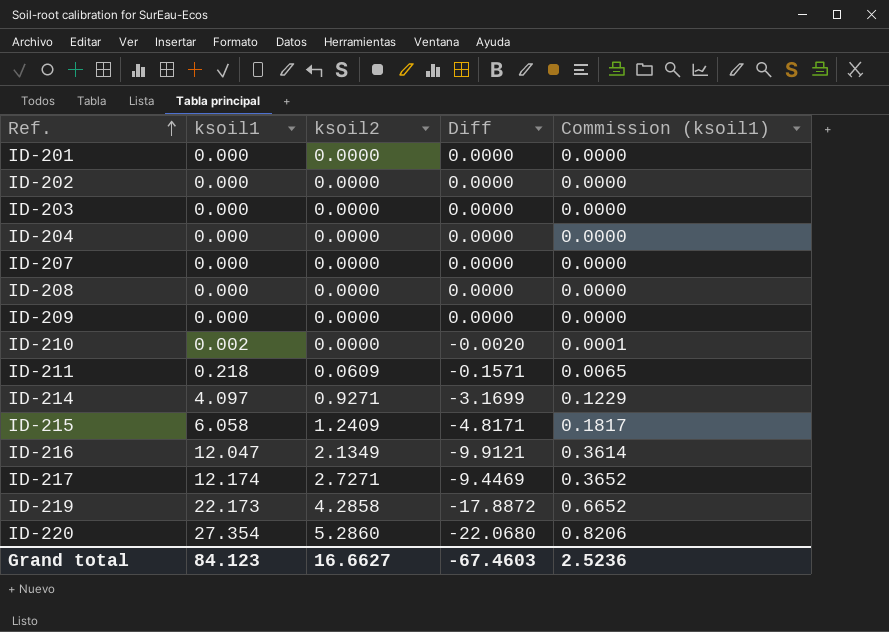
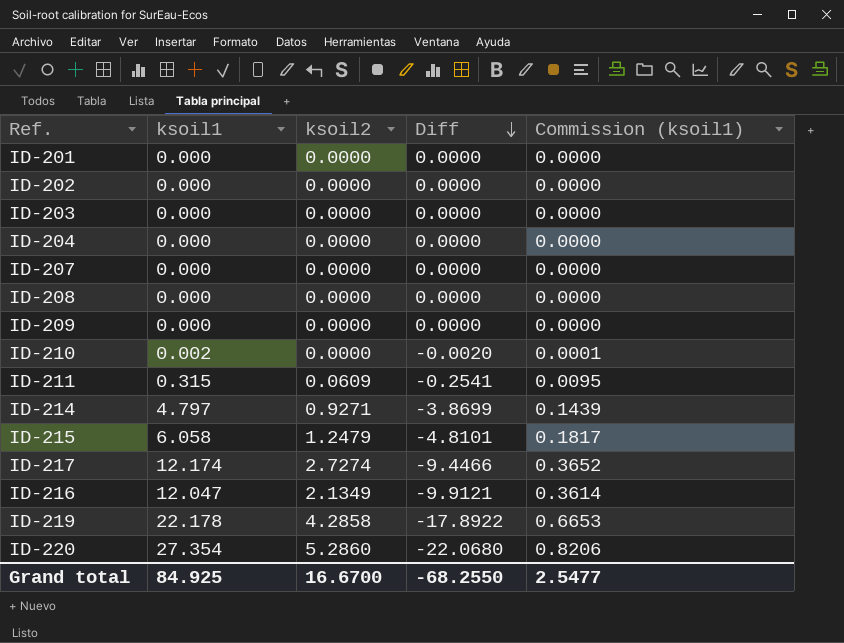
row order: Ref. ascending -> Diff descending
ID-211 | ksoil1: 0.218 -> 0.315
ID-211 | Diff: -0.1571 -> -0.2541
ID-211 | Commission (ksoil1): 0.0065 -> 0.0095
ID-214 | ksoil1: 4.097 -> 4.797
ID-214 | Diff: -3.1699 -> -3.8699
ID-214 | Commission (ksoil1): 0.1229 -> 0.1439
ID-215 | ksoil2: 1.2409 -> 1.2479
ID-215 | Diff: -4.8171 -> -4.8101
ID-217 | ksoil2: 2.7271 -> 2.7274
ID-217 | Diff: -9.4469 -> -9.4466
ID-219 | ksoil1: 22.173 -> 22.178
ID-219 | Diff: -17.8872 -> -17.8922
ID-219 | Commission (ksoil1): 0.6652 -> 0.6653
Grand total | ksoil1: 84.123 -> 84.925
Grand total | ksoil2: 16.6627 -> 16.6700
Grand total | Diff: -67.4603 -> -68.2550
Grand total | Commission (ksoil1): 2.5236 -> 2.5477

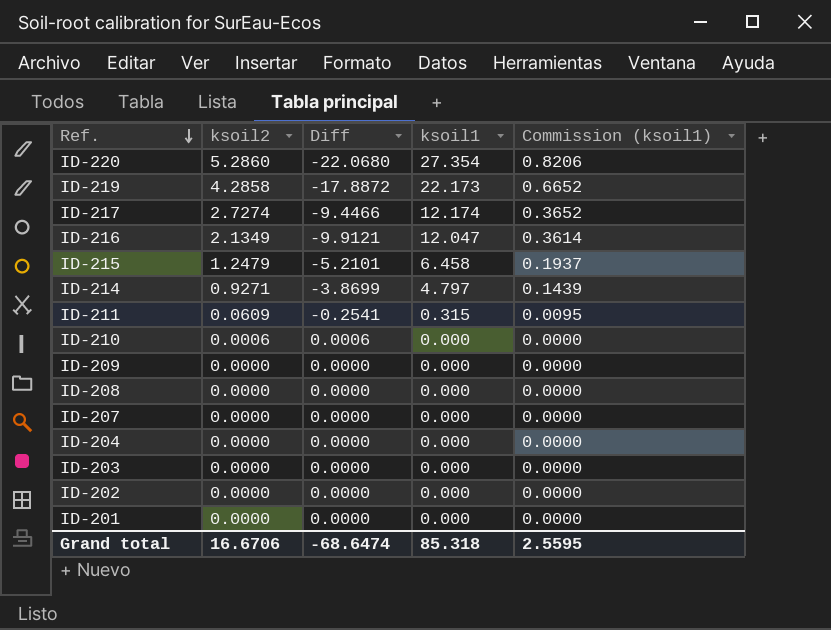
row order: Diff descending -> Ref. descending
column ksoil1 | position: 2 -> 4
ID-219 | Diff: -17.8922 -> -17.8872
ID-219 | ksoil1: 22.178 -> 22.173
ID-219 | Commission (ksoil1): 0.6653 -> 0.6652
ID-215 | Diff: -4.8101 -> -5.2101
ID-215 | ksoil1: 6.058 -> 6.458
ID-215 | Commission (ksoil1): 0.1817 -> 0.1937
ID-210 | ksoil2: 0.0000 -> 0.0006
ID-210 | Diff: -0.0020 -> 0.0006
ID-210 | ksoil1: 0.002 -> 0.000
ID-210 | Commission (ksoil1): 0.0001 -> 0.0000
Grand total | ksoil2: 16.6700 -> 16.6706
Grand total | Diff: -68.2550 -> -68.6474
Grand total | ksoil1: 84.925 -> 85.318
Grand total | Commission (ksoil1): 2.5477 -> 2.5595

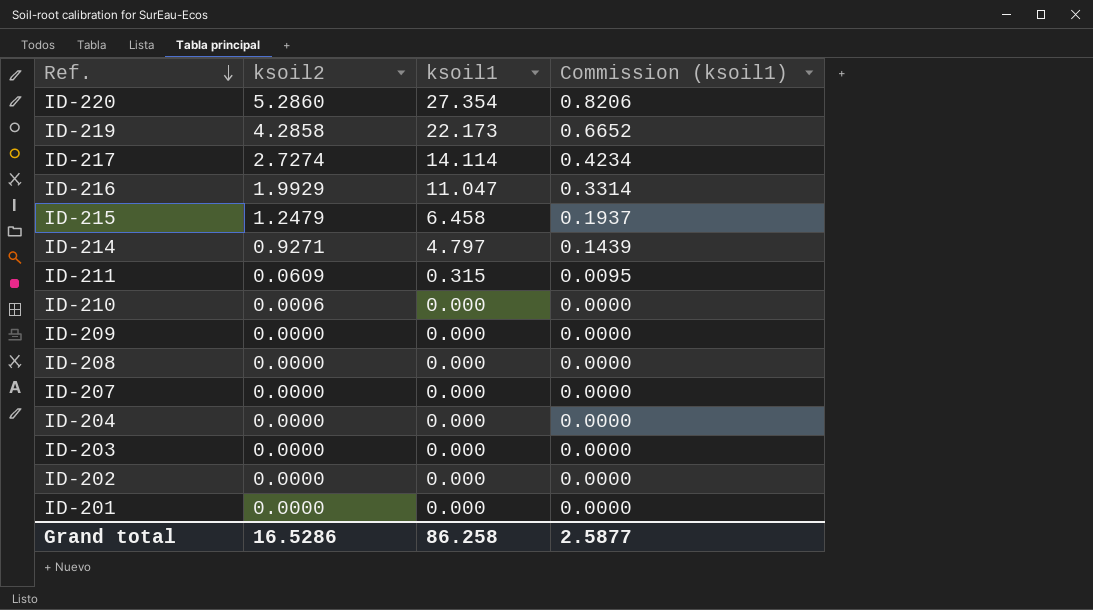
column Diff | formula: [ksoil2] - [ksoil1] -> none
ID-217 | ksoil1: 12.174 -> 14.114
ID-217 | Commission (ksoil1): 0.3652 -> 0.4234
ID-216 | ksoil2: 2.1349 -> 1.9929
ID-216 | ksoil1: 12.047 -> 11.047
ID-216 | Commission (ksoil1): 0.3614 -> 0.3314
Grand total | ksoil2: 16.6706 -> 16.5286
Grand total | ksoil1: 85.318 -> 86.258
Grand total | Commission (ksoil1): 2.5595 -> 2.5877

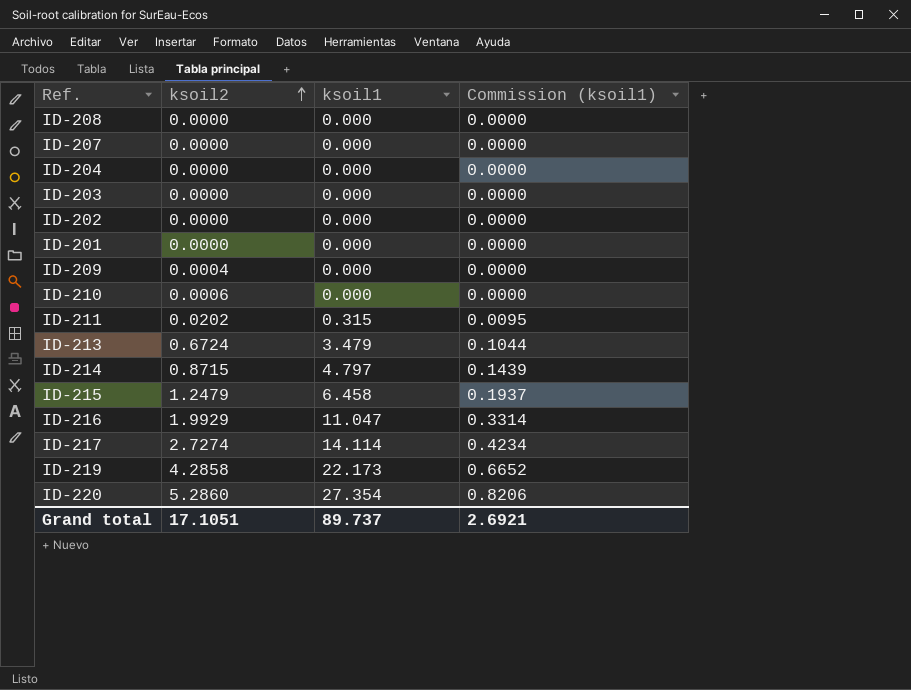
row order: Ref. descending -> ksoil2 ascending
ID-209 | ksoil2: 0.0000 -> 0.0004
ID-211 | ksoil2: 0.0609 -> 0.0202
row ID-213: none -> 0.6724 | 3.479 | 0.1044
ID-214 | ksoil2: 0.9271 -> 0.8715
Grand total | ksoil2: 16.5286 -> 17.1051
Grand total | ksoil1: 86.258 -> 89.737
Grand total | Commission (ksoil1): 2.5877 -> 2.6921

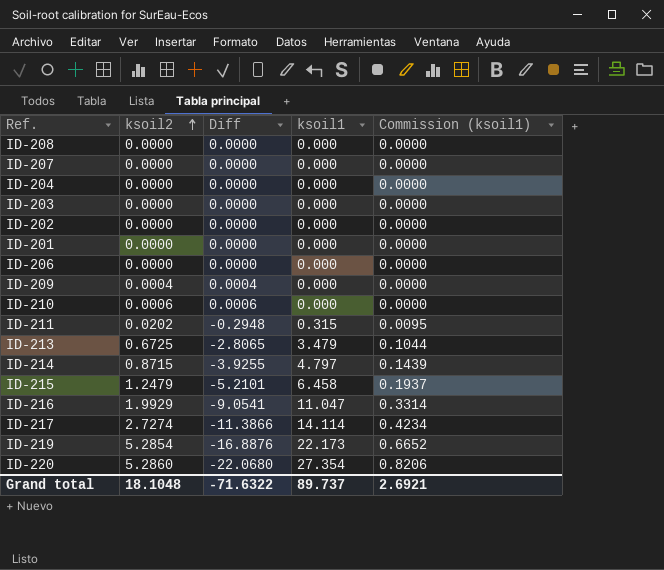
column Diff | formula: none -> [ksoil2] - [ksoil1]
row ID-206: none -> 0.0000 | 0.0000 | 0.000 | 0.0000
ID-213 | ksoil2: 0.6724 -> 0.6725
ID-219 | ksoil2: 4.2858 -> 5.2854
Grand total | ksoil2: 17.1051 -> 18.1048

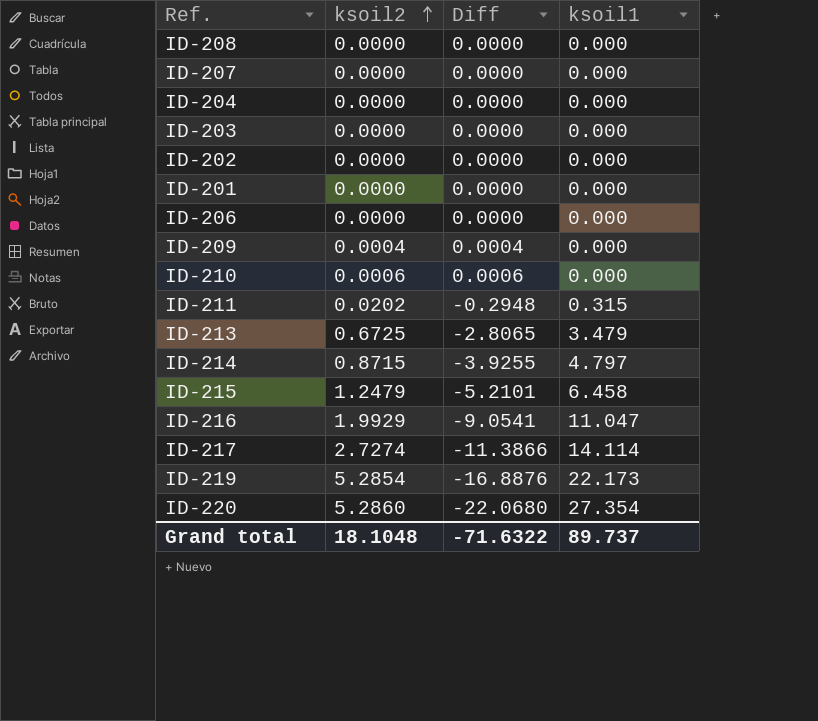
column Commission (ksoil1) | formula: [ksoil1] * 0.03 -> none

